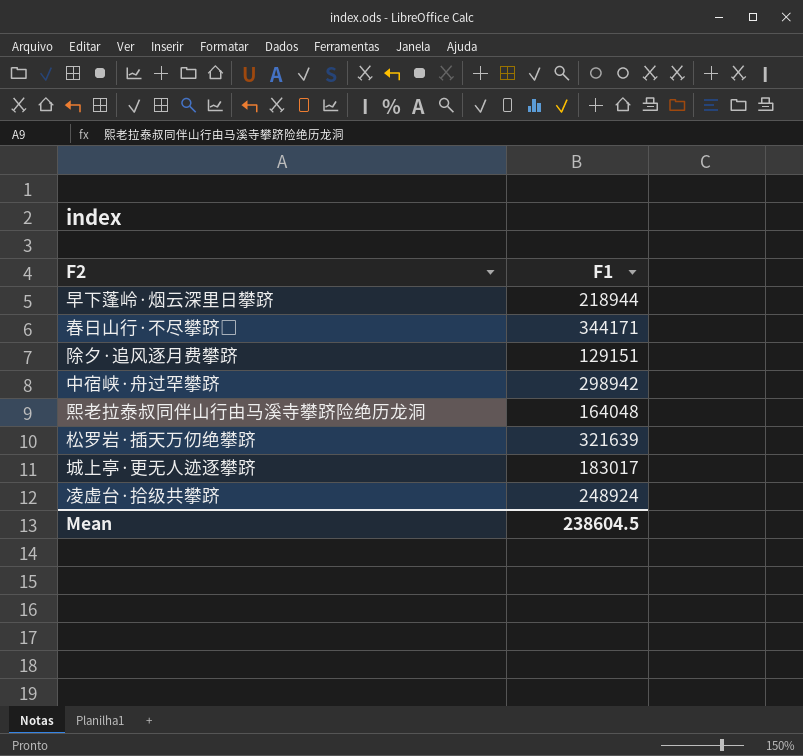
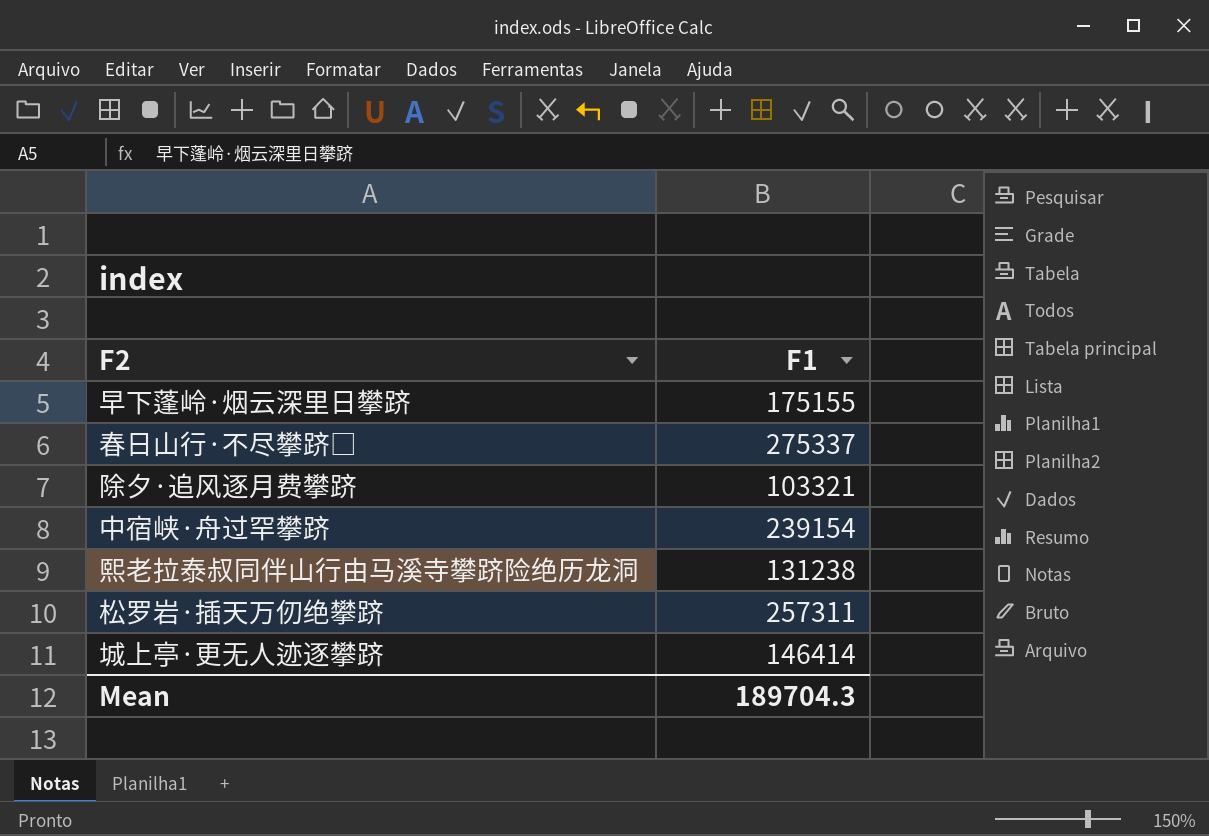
row 凌虚台·拾级共攀跻: 248924 -> none
早下蓬岭·烟云深里日攀跻 | F1: 218944 -> 175155
春日山行·不尽攀跻□ | F1: 344171 -> 275337
除夕·追风逐月费攀跻 | F1: 129151 -> 103321
中宿峡·舟过罕攀跻 | F1: 298942 -> 239154
熙老拉泰叔同伴山行由马溪寺攀跻险绝历龙洞 | F1: 164048 -> 131238
松罗岩·插天万仞绝攀跻 | F1: 321639 -> 257311
城上亭·更无人迹逐攀跻 | F1: 183017 -> 146414
Mean | F1: 238604.5 -> 189704.3

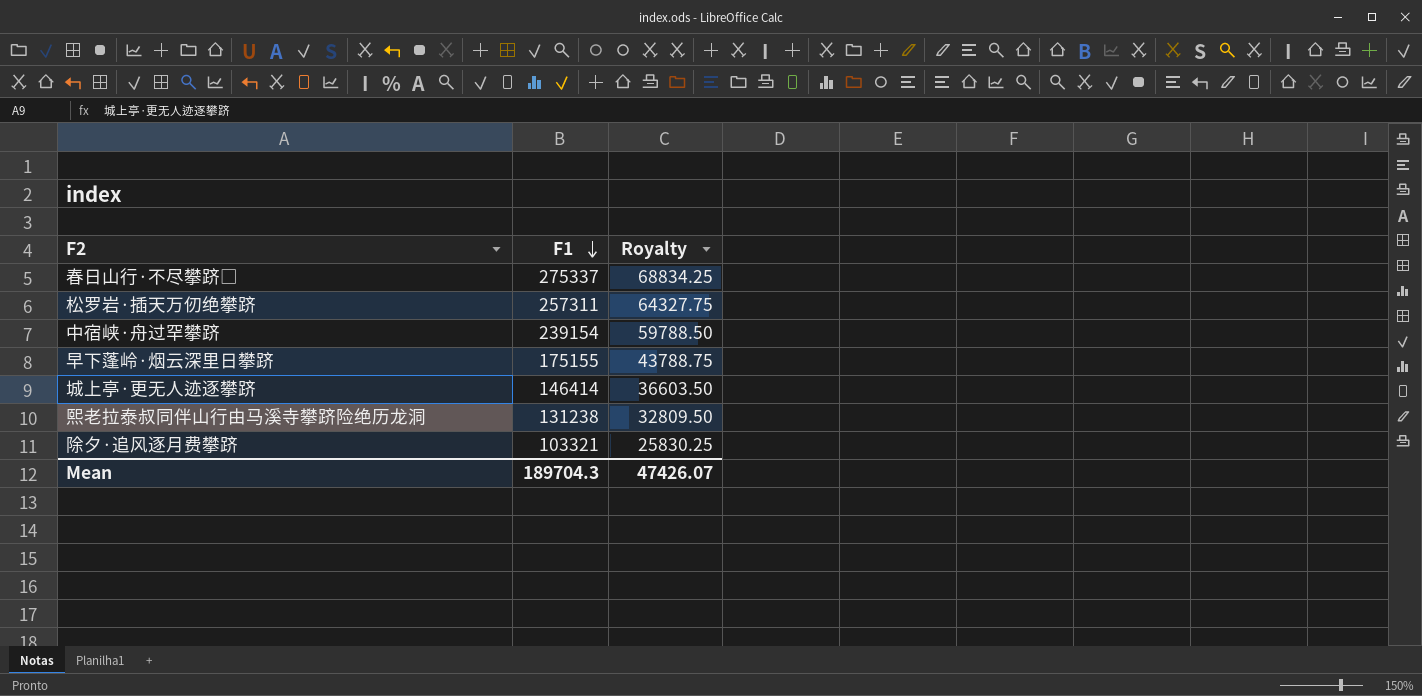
row order: none -> F1 descending
column Royalty | formula: none -> [F1] * 0.25

